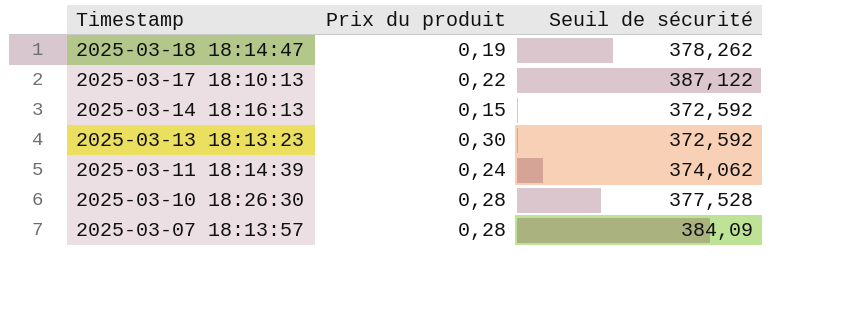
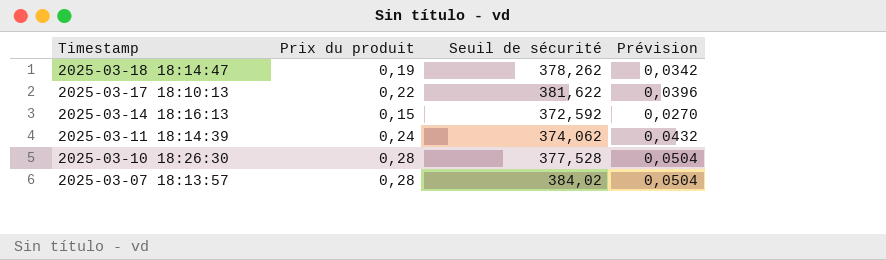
column Prévision | formula: none -> [Prix du produit] * 0,18
row 2025-03-13 18:13:23: 0,30 | 372,592 -> none
2025-03-17 18:10:13 | Seuil de sécurité: 387,122 -> 381,622
2025-03-07 18:13:57 | Seuil de sécurité: 384,09 -> 384,02

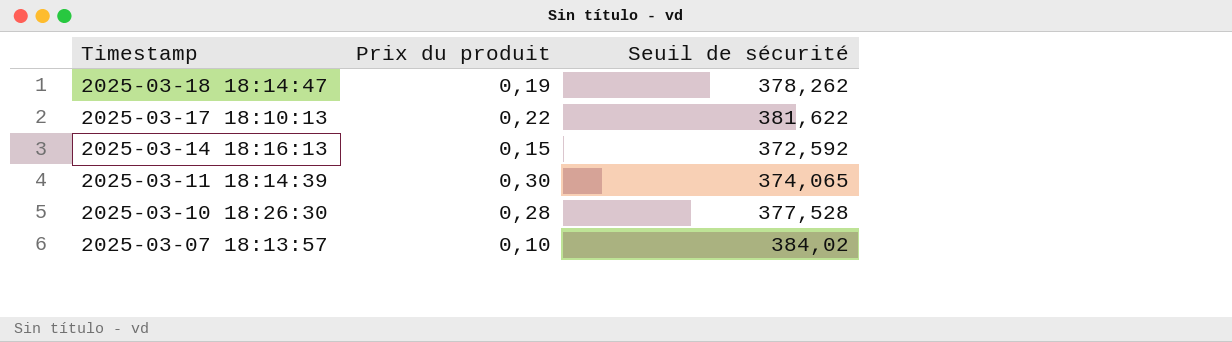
column Prévision | formula: [Prix du produit] * 0,18 -> none
2025-03-11 18:14:39 | Prix du produit: 0,24 -> 0,30
2025-03-11 18:14:39 | Seuil de sécurité: 374,062 -> 374,065
2025-03-07 18:13:57 | Prix du produit: 0,28 -> 0,10

